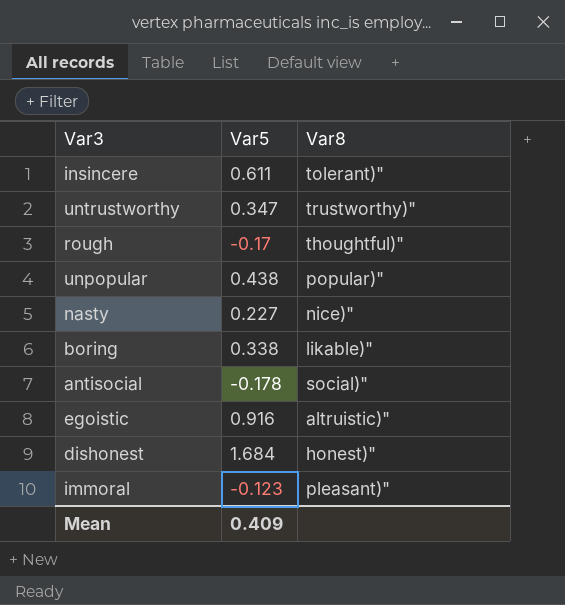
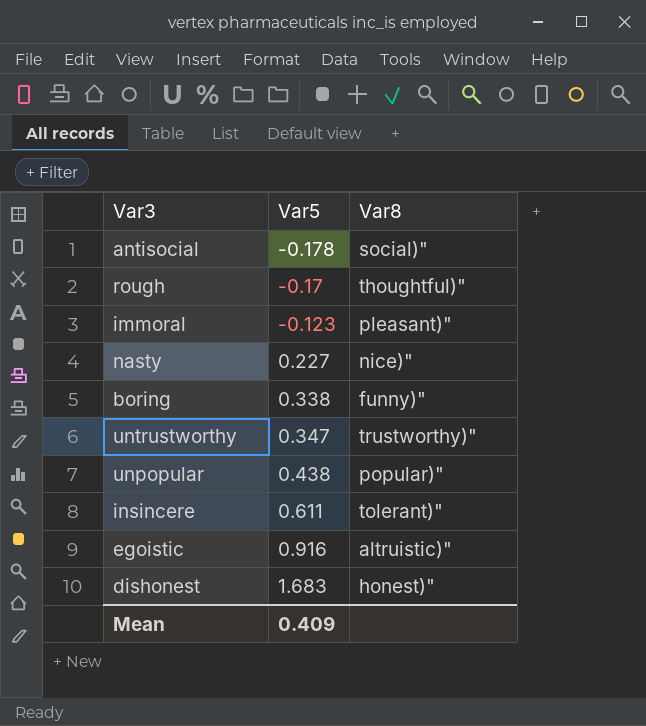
row order: none -> Var5 ascending
boring | Var8: likable)" -> funny)"
dishonest | Var5: 1.684 -> 1.683

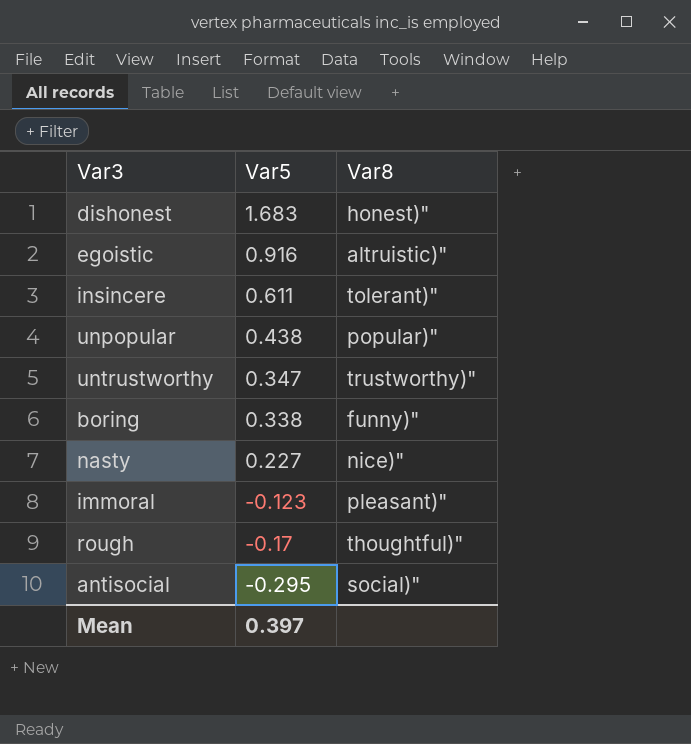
row order: Var5 ascending -> Var5 descending
antisocial | Var5: -0.178 -> -0.295
Mean | Var5: 0.409 -> 0.397

